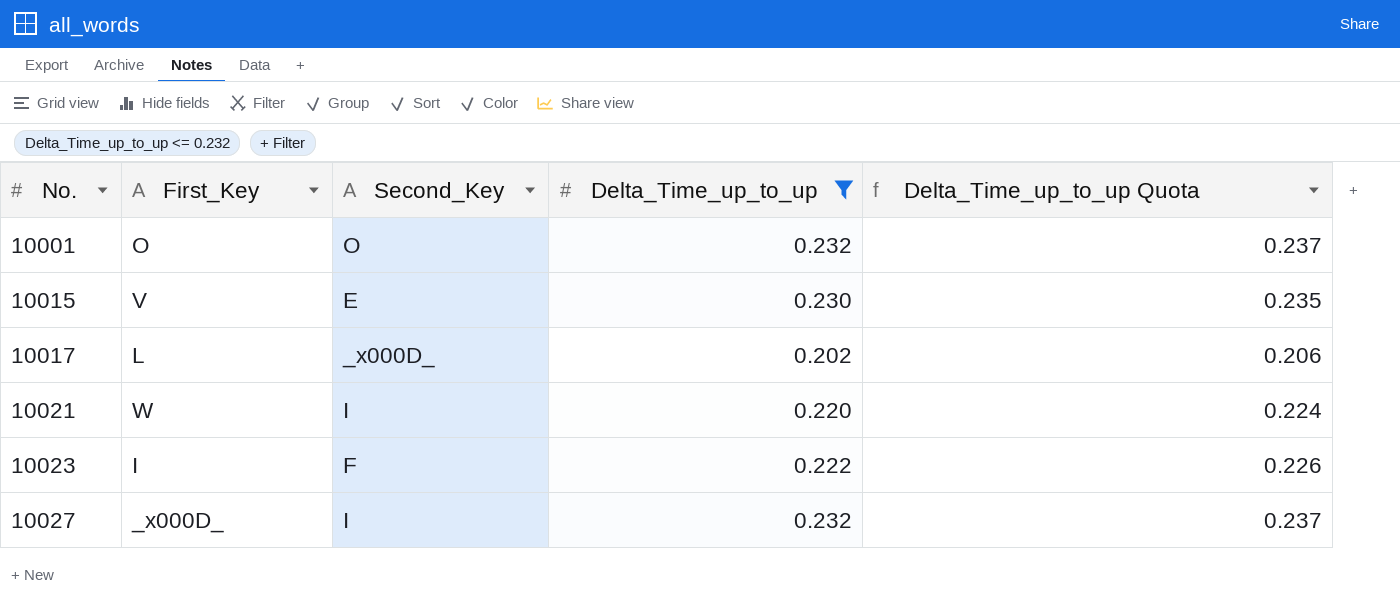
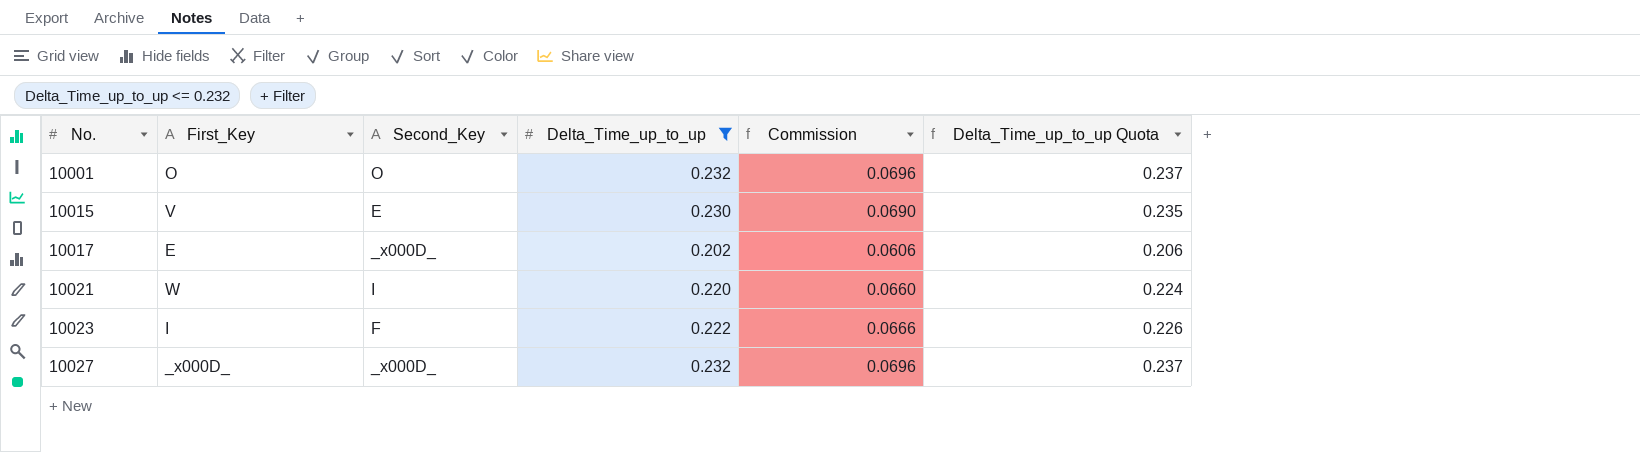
column Commission | formula: none -> [Delta_Time_up_to_up] * 0.3
10017 | First_Key: L -> E
10027 | Second_Key: I -> _x000D_

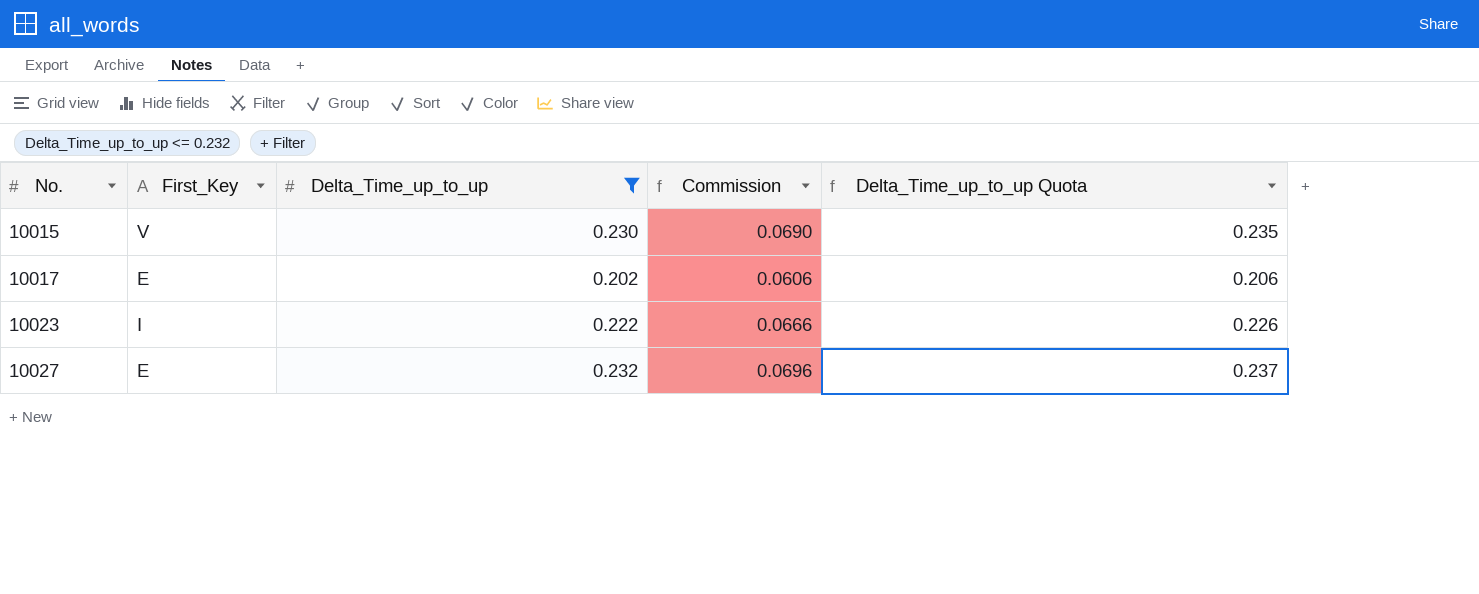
column Second_Key | position: 3 -> none
row 10001: O | O | 0.232 | 0.0696 | 0.237 -> none
row 10021: W | I | 0.220 | 0.0660 | 0.224 -> none
10027 | First_Key: _x000D_ -> E

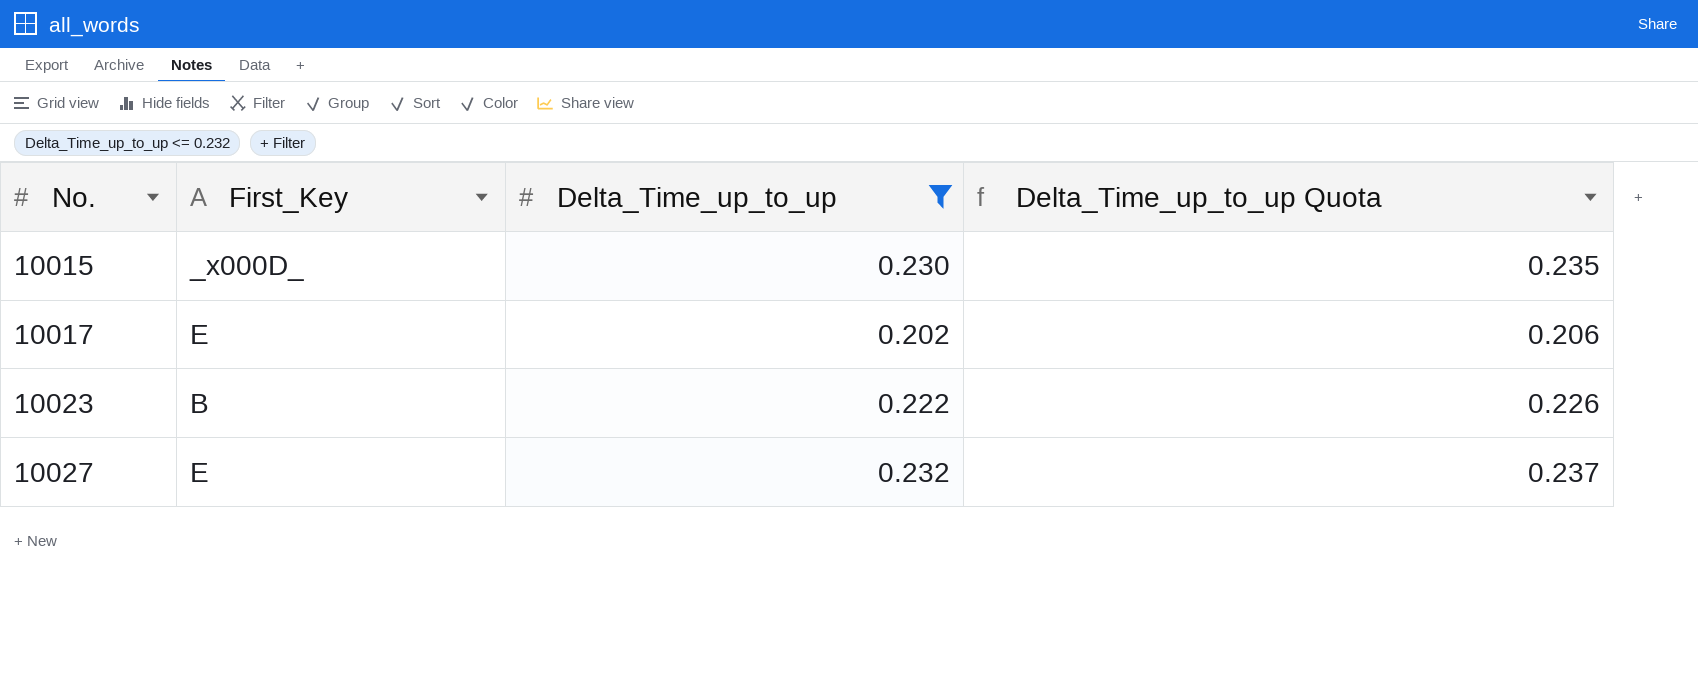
column Commission | formula: [Delta_Time_up_to_up] * 0.3 -> none
10015 | First_Key: V -> _x000D_
10023 | First_Key: I -> B

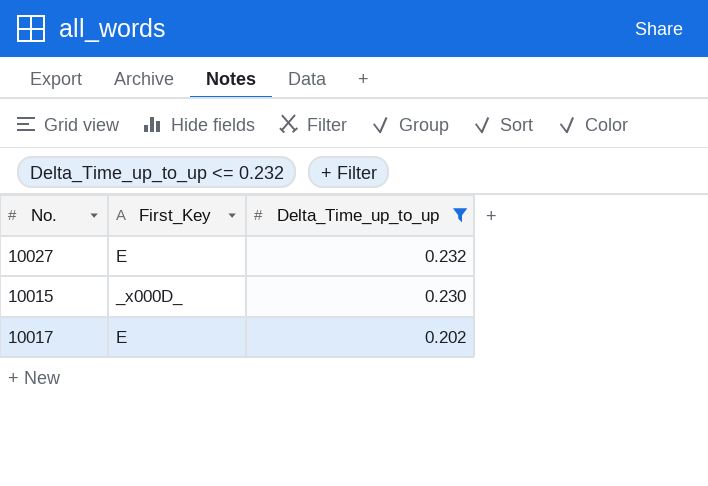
row order: No. ascending -> Delta_Time_up_to_up descending
column Delta_Time_up_to_up Quota | formula: [Delta_Time_up_to_up] * 1.02 -> none
row 10023: B | 0.222 | 0.226 -> none

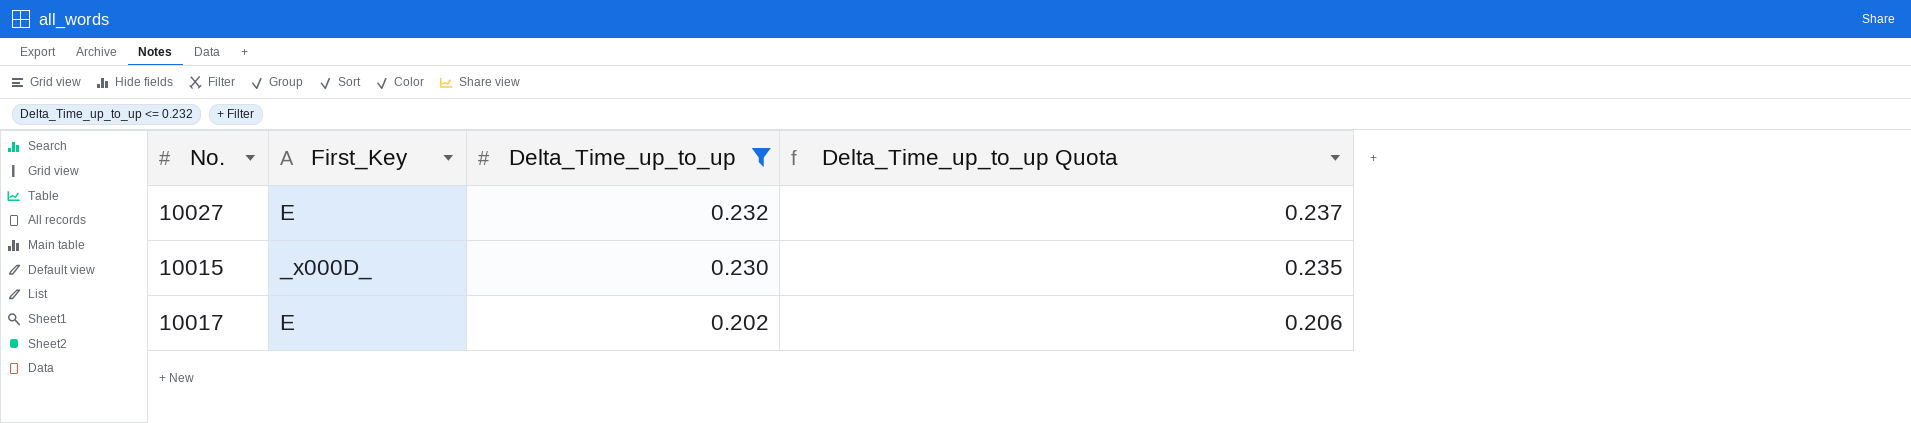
column Delta_Time_up_to_up Quota | formula: none -> [Delta_Time_up_to_up] * 1.02

